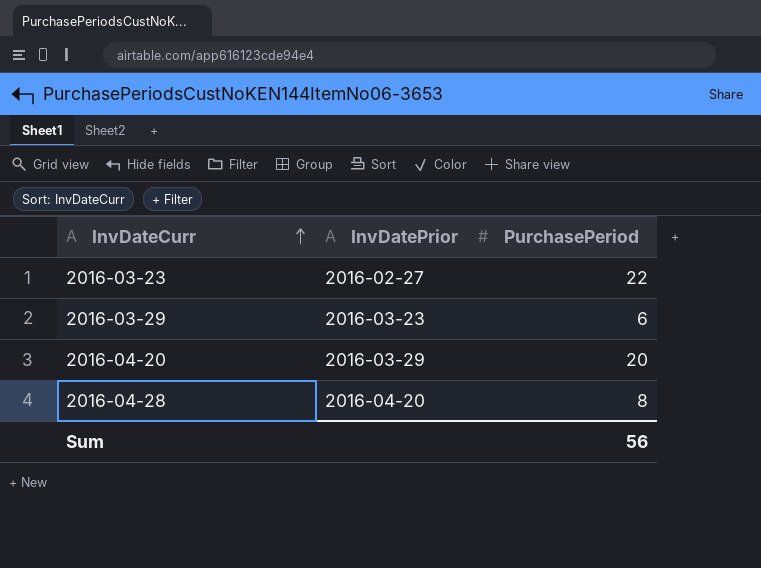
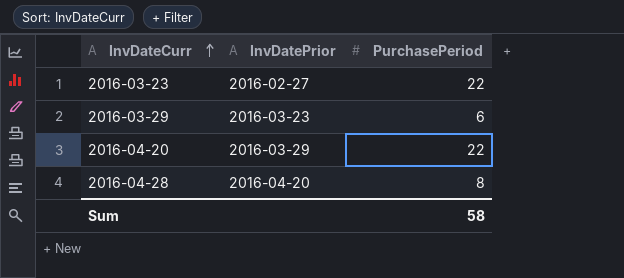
2016-04-20 | PurchasePeriod: 20 -> 22
Sum | PurchasePeriod: 56 -> 58

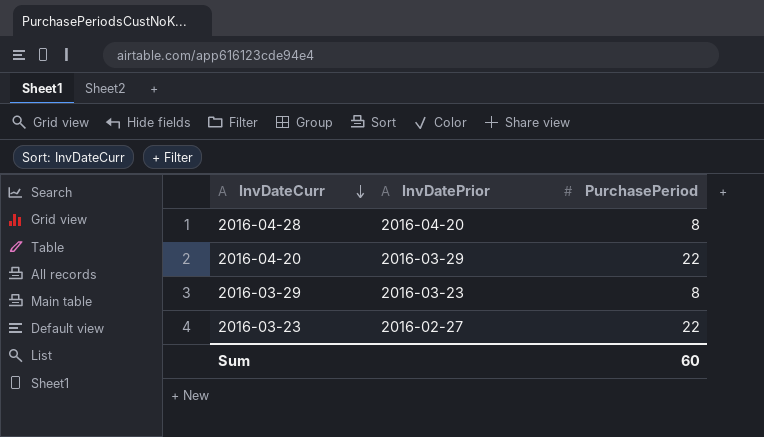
row order: InvDateCurr ascending -> InvDateCurr descending
2016-03-29 | PurchasePeriod: 6 -> 8
Sum | PurchasePeriod: 58 -> 60

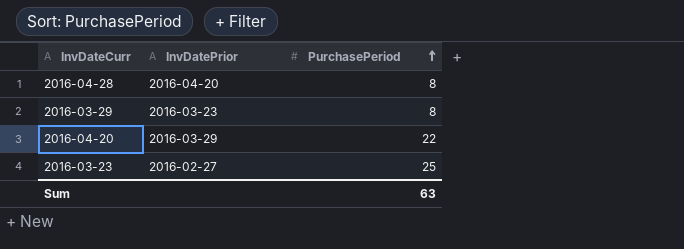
row order: InvDateCurr descending -> PurchasePeriod ascending
2016-03-23 | PurchasePeriod: 22 -> 25
Sum | PurchasePeriod: 60 -> 63

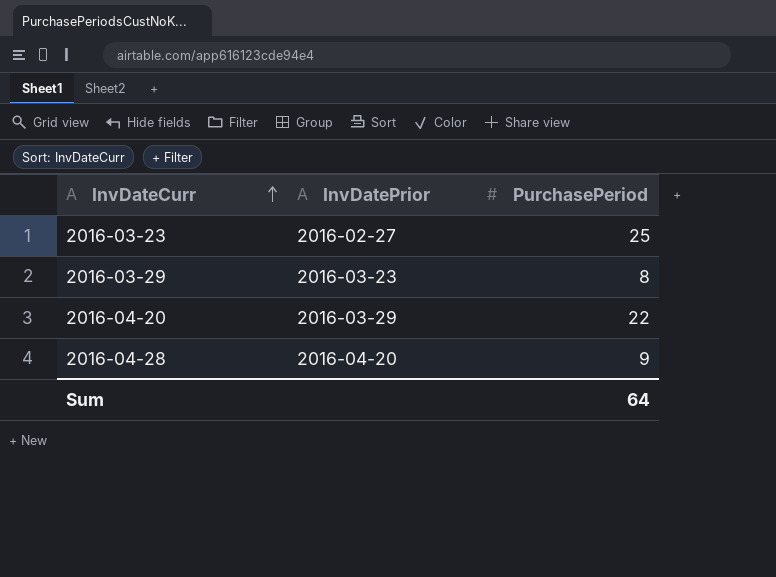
row order: PurchasePeriod ascending -> InvDateCurr ascending
2016-04-28 | PurchasePeriod: 8 -> 9
Sum | PurchasePeriod: 63 -> 64

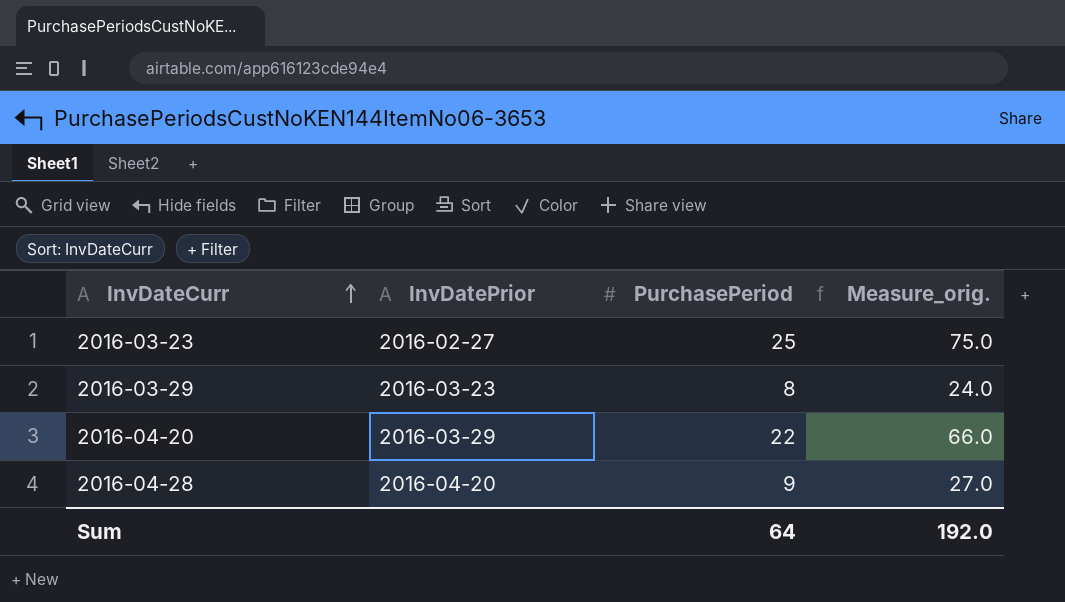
column Measure_orig. | formula: none -> [PurchasePeriod] * 3

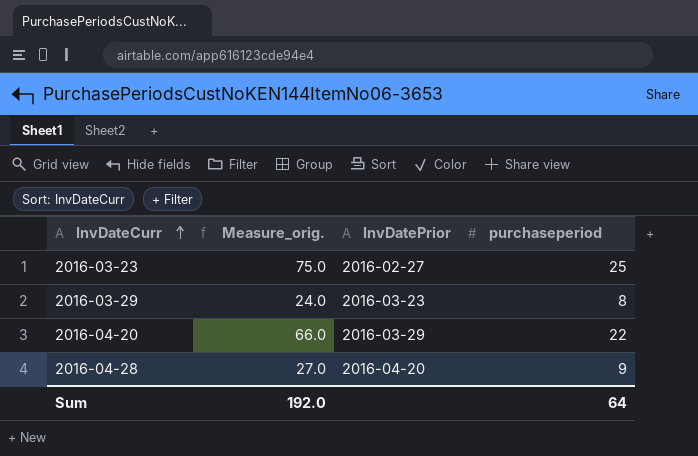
column Measure_orig. | position: 4 -> 2
column name: PurchasePeriod -> purchaseperiod

